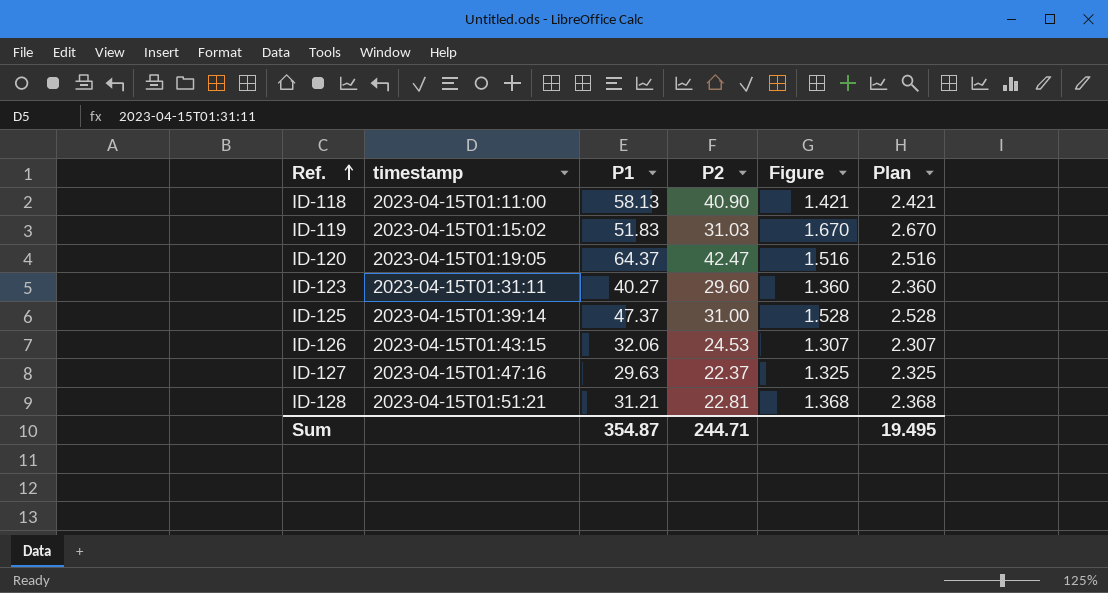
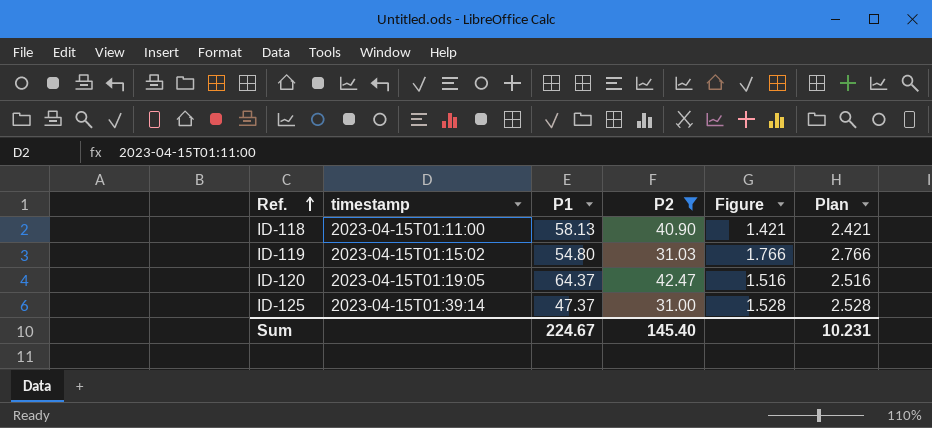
filter: none -> P2 >= 31.00
ID-119 | P1: 51.83 -> 54.80
ID-119 | Figure: 1.670 -> 1.766
ID-119 | Plan: 2.670 -> 2.766
Sum | P1: 354.87 -> 224.67
Sum | P2: 244.71 -> 145.40
Sum | Plan: 19.495 -> 10.231

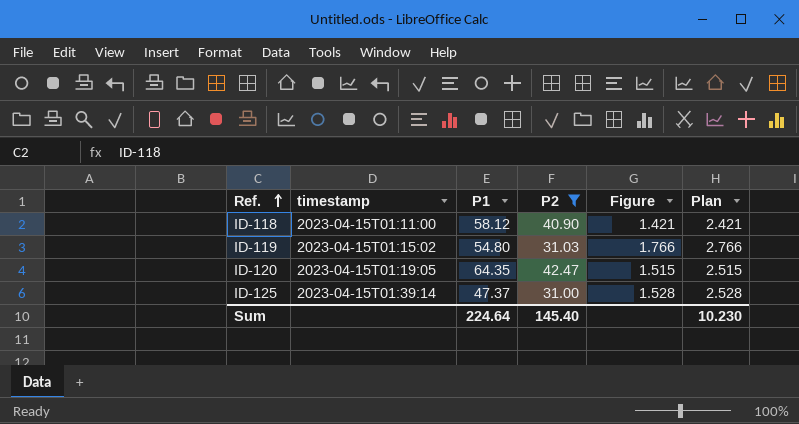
ID-118 | P1: 58.13 -> 58.12
ID-120 | P1: 64.37 -> 64.35
ID-120 | Figure: 1.516 -> 1.515
ID-120 | Plan: 2.516 -> 2.515
Sum | P1: 224.67 -> 224.64
Sum | Plan: 10.231 -> 10.230

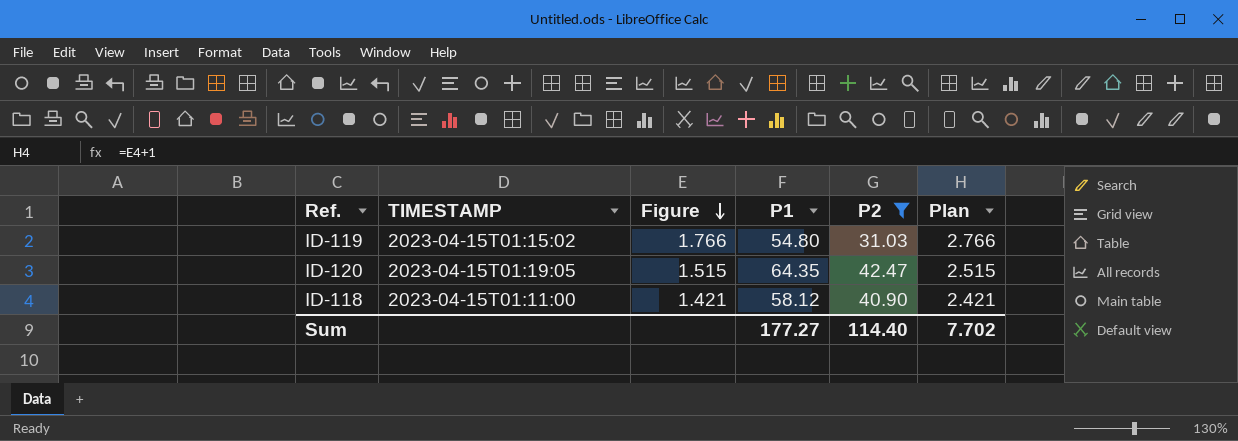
row order: Ref. ascending -> Figure descending
column name: timestamp -> TIMESTAMP
column Figure | position: 5 -> 3
row ID-125: 2023-04-15T01:39:14 | 47.37 | 31.00 | 1.528 | 2.528 -> none
Sum | P1: 224.64 -> 177.27
Sum | P2: 145.40 -> 114.40
Sum | Plan: 10.230 -> 7.702

